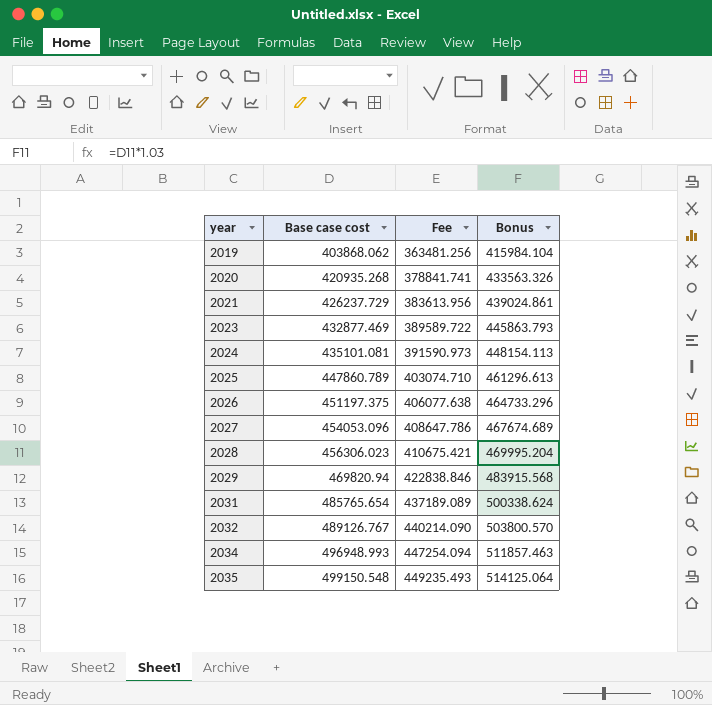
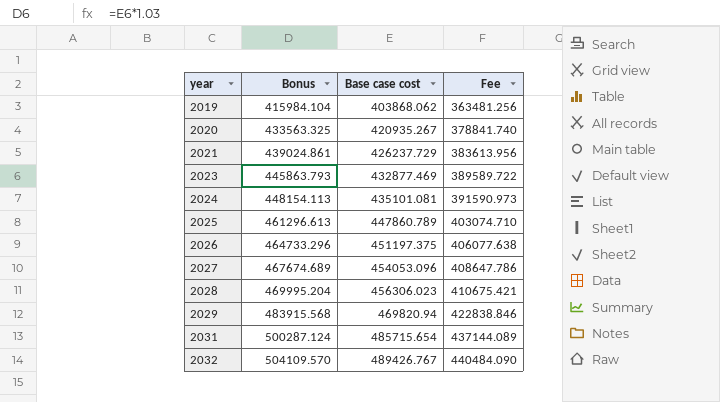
column Bonus | position: 4 -> 2
row 2034: 496948.993 | 447254.094 | 511857.463 -> none
row 2035: 499150.548 | 449235.493 | 514125.064 -> none
2020 | Bonus: 433563.326 -> 433563.325
2020 | Base case cost: 420935.268 -> 420935.267
2020 | Fee: 378841.741 -> 378841.740
2031 | Bonus: 500338.624 -> 500287.124
2031 | Base case cost: 485765.654 -> 485715.654
2031 | Fee: 437189.089 -> 437144.089
2032 | Bonus: 503800.570 -> 504109.570
2032 | Base case cost: 489126.767 -> 489426.767
2032 | Fee: 440214.090 -> 440484.090

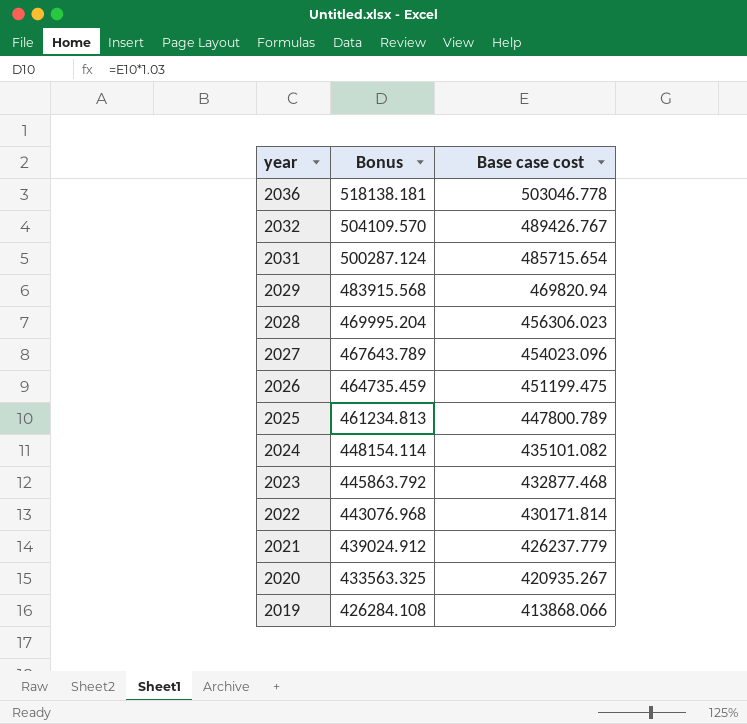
row order: year ascending -> year descending
column Fee | formula: [Base case cost] * 0.9 -> none
row 2036: none -> 518138.181 | 503046.778
2027 | Bonus: 467674.689 -> 467643.789
2027 | Base case cost: 454053.096 -> 454023.096
2026 | Bonus: 464733.296 -> 464735.459
2026 | Base case cost: 451197.375 -> 451199.475
2025 | Bonus: 461296.613 -> 461234.813
2025 | Base case cost: 447860.789 -> 447800.789
2024 | Bonus: 448154.113 -> 448154.114
2024 | Base case cost: 435101.081 -> 435101.082
2023 | Bonus: 445863.793 -> 445863.792
2023 | Base case cost: 432877.469 -> 432877.468
row 2022: none -> 443076.968 | 430171.814
2021 | Bonus: 439024.861 -> 439024.912
2021 | Base case cost: 426237.729 -> 426237.779
2019 | Bonus: 415984.104 -> 426284.108
2019 | Base case cost: 403868.062 -> 413868.066

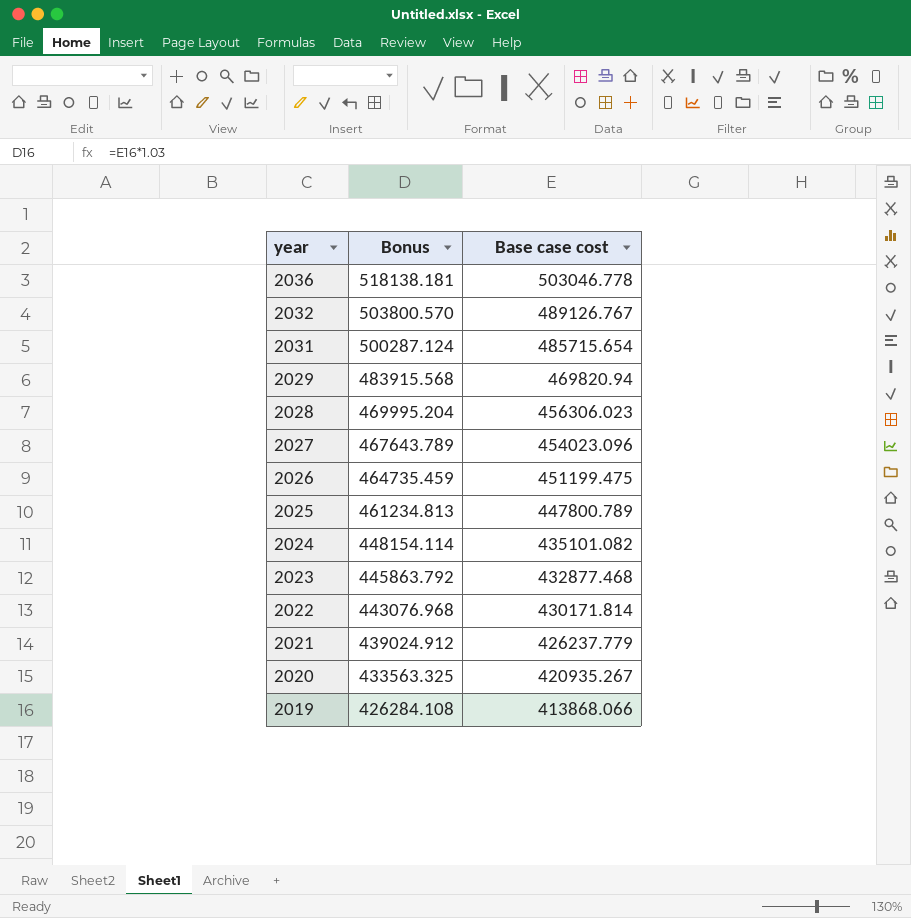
2032 | Bonus: 504109.570 -> 503800.570
2032 | Base case cost: 489426.767 -> 489126.767

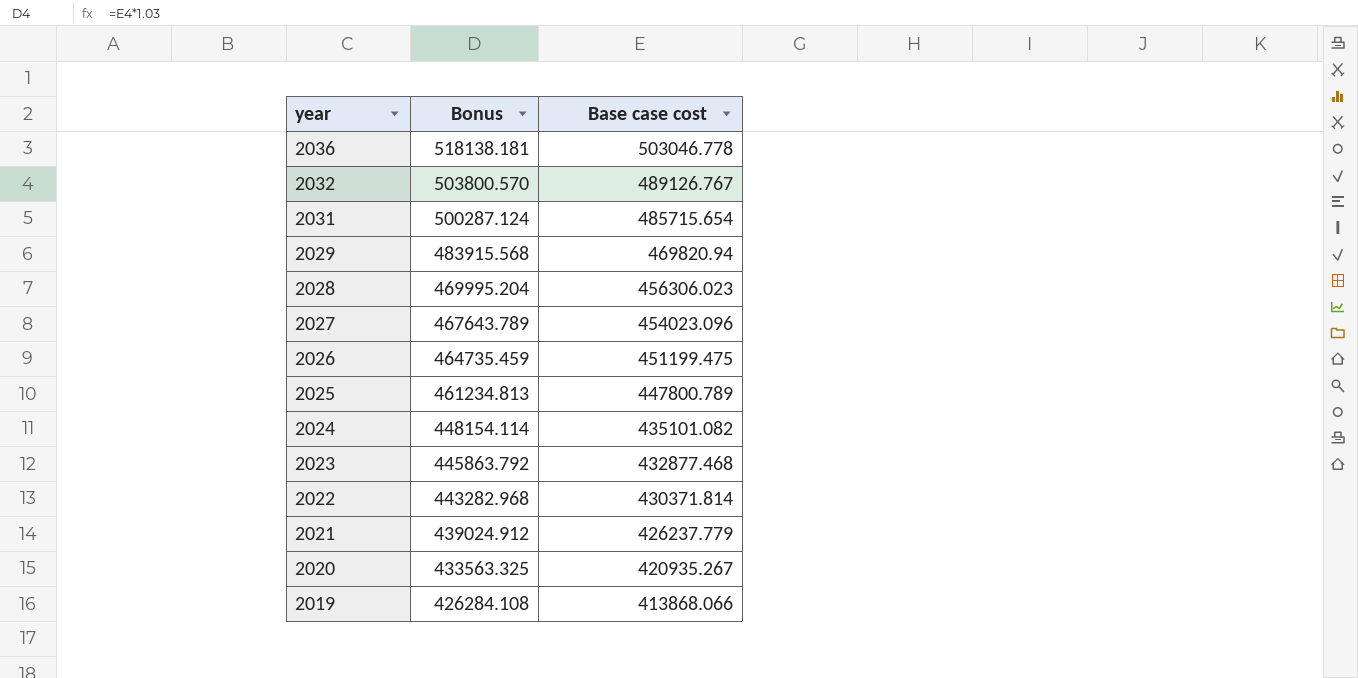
2022 | Bonus: 443076.968 -> 443282.968
2022 | Base case cost: 430171.814 -> 430371.814

